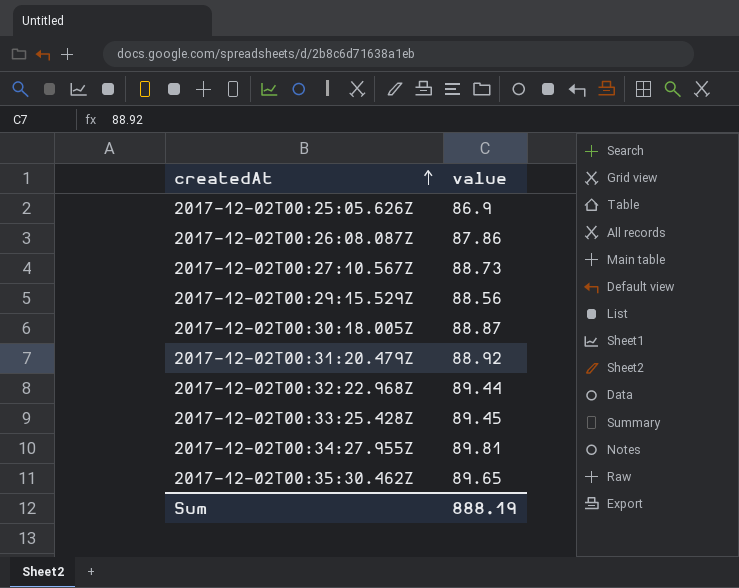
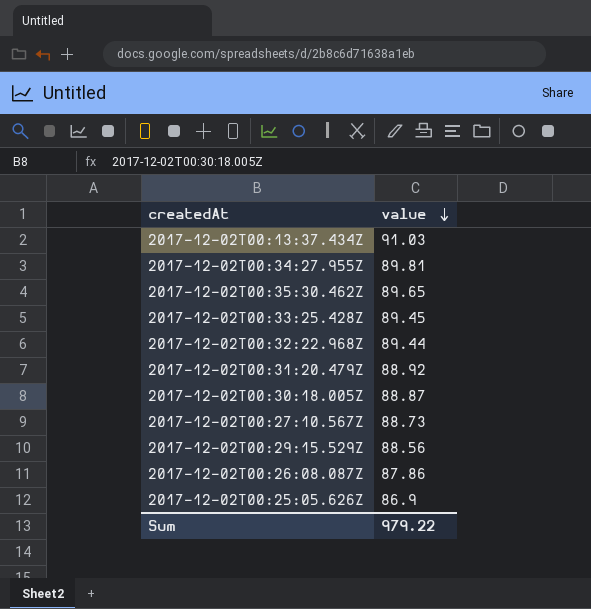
row order: createdAt ascending -> value descending
row 2017-12-02T00:13:37.434Z: none -> 91.03
Sum | value: 888.19 -> 979.22

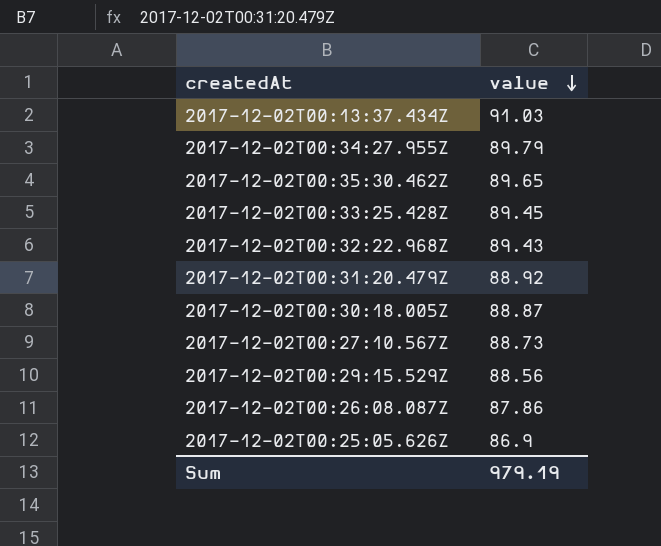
2017-12-02T00:34:27.955Z | value: 89.81 -> 89.79
2017-12-02T00:32:22.968Z | value: 89.44 -> 89.43
Sum | value: 979.22 -> 979.19

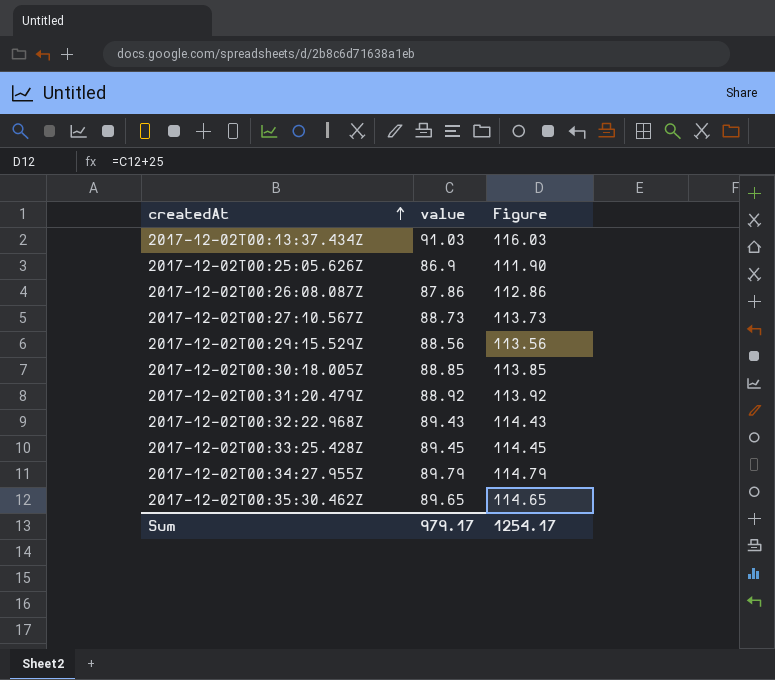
row order: value descending -> createdAt ascending
column Figure | formula: none -> [value] + 25
2017-12-02T00:30:18.005Z | value: 88.87 -> 88.85
Sum | value: 979.19 -> 979.17

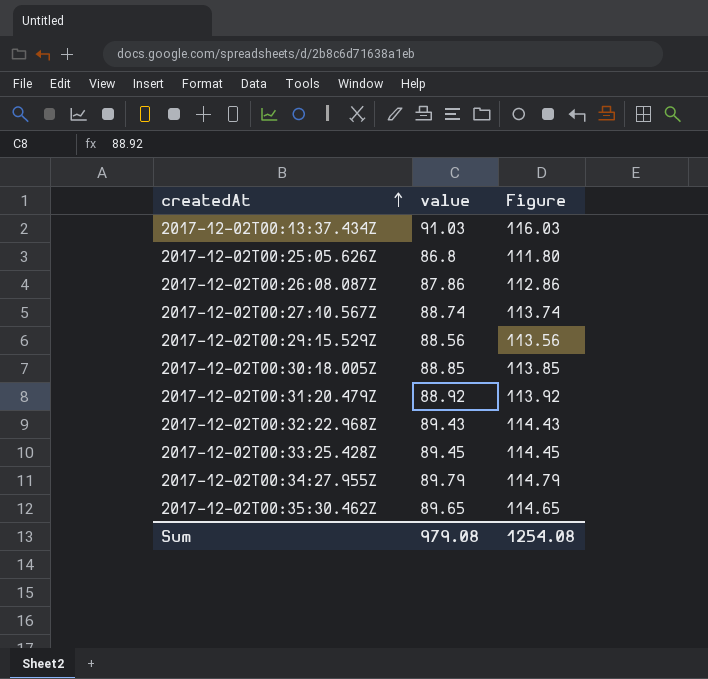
2017-12-02T00:25:05.626Z | value: 86.9 -> 86.8
2017-12-02T00:25:05.626Z | Figure: 111.90 -> 111.80
2017-12-02T00:27:10.567Z | value: 88.73 -> 88.74
2017-12-02T00:27:10.567Z | Figure: 113.73 -> 113.74
Sum | value: 979.17 -> 979.08
Sum | Figure: 1254.17 -> 1254.08

